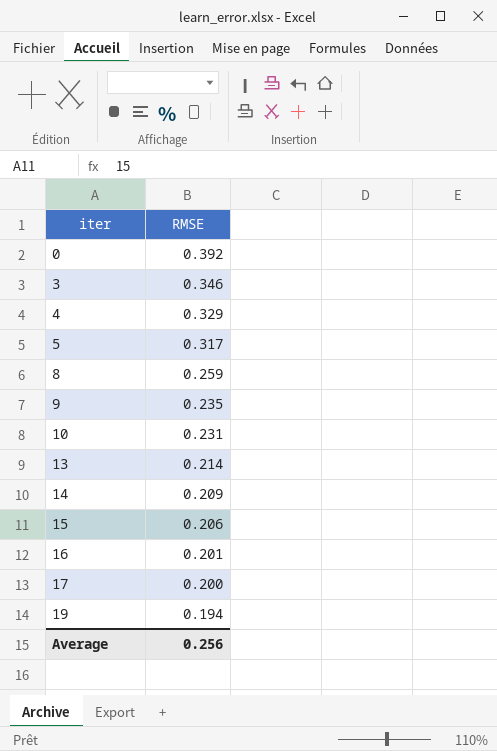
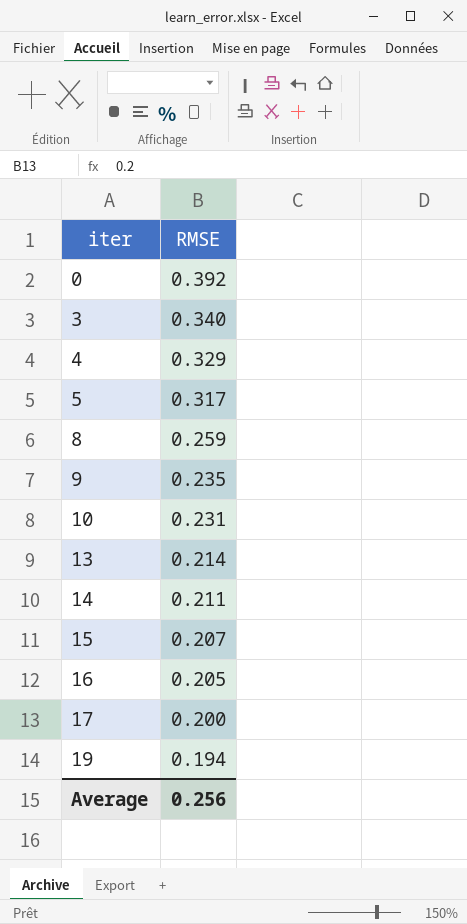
3 | RMSE: 0.346 -> 0.340
14 | RMSE: 0.209 -> 0.211
15 | RMSE: 0.206 -> 0.207
16 | RMSE: 0.201 -> 0.205

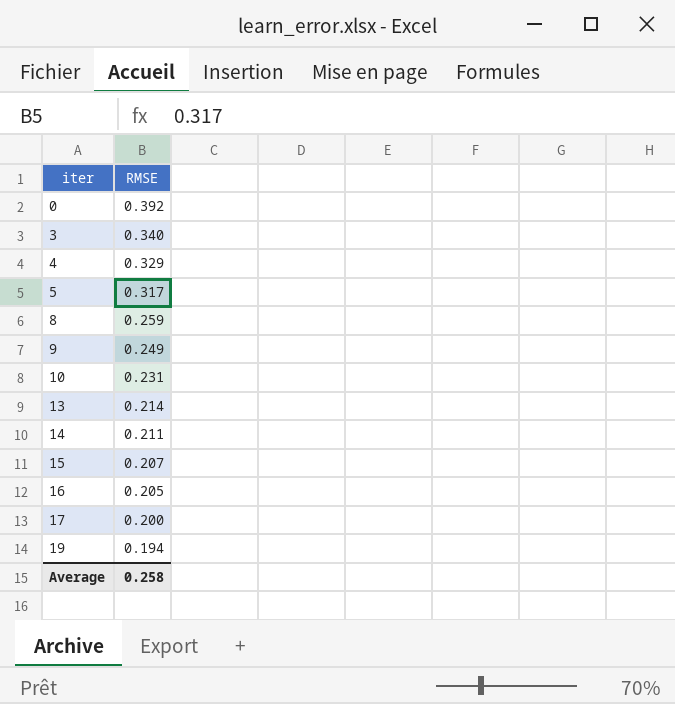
9 | RMSE: 0.235 -> 0.249
Average | RMSE: 0.256 -> 0.258

